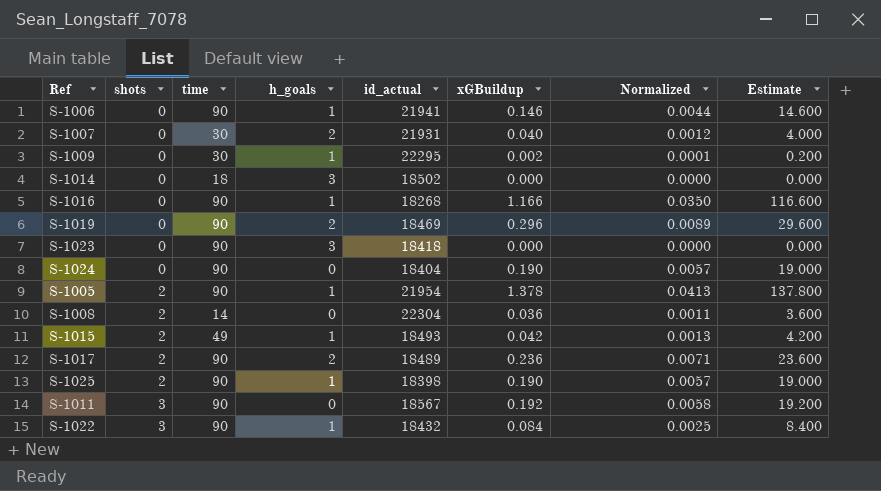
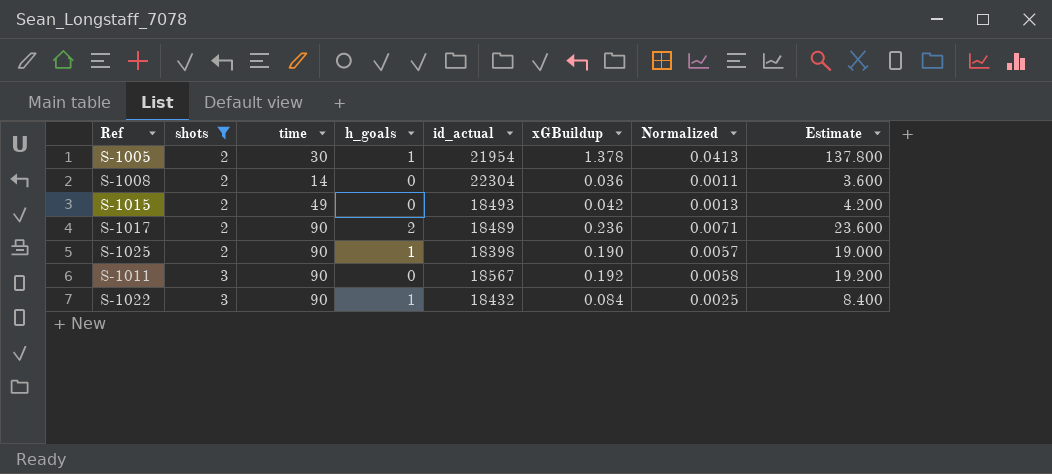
filter: none -> shots != 0
S-1005 | time: 90 -> 30
S-1015 | h_goals: 1 -> 0

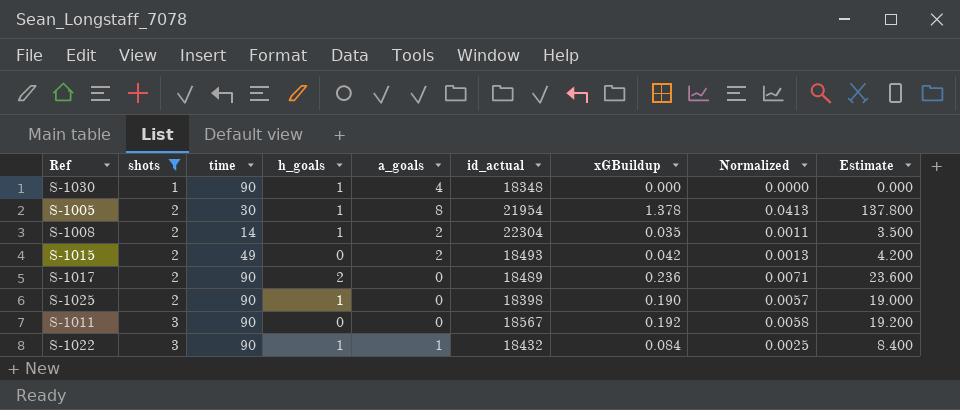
column a_goals | position: none -> 5
row S-1030: none -> 1 | 90 | 1 | 4 | 18348 | 0.000 | 0.0000 | 0.000
S-1008 | h_goals: 0 -> 1
S-1008 | xGBuildup: 0.036 -> 0.035
S-1008 | Estimate: 3.600 -> 3.500

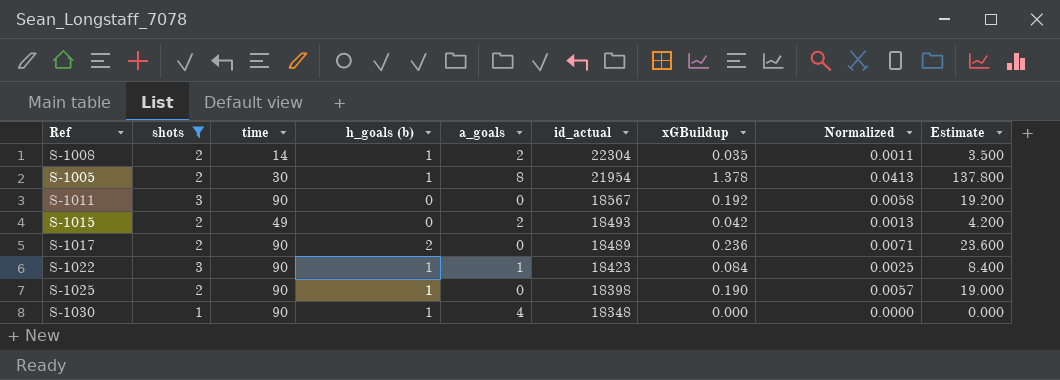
row order: shots ascending -> id_actual descending
column name: h_goals -> h_goals (b)
S-1022 | id_actual: 18432 -> 18423

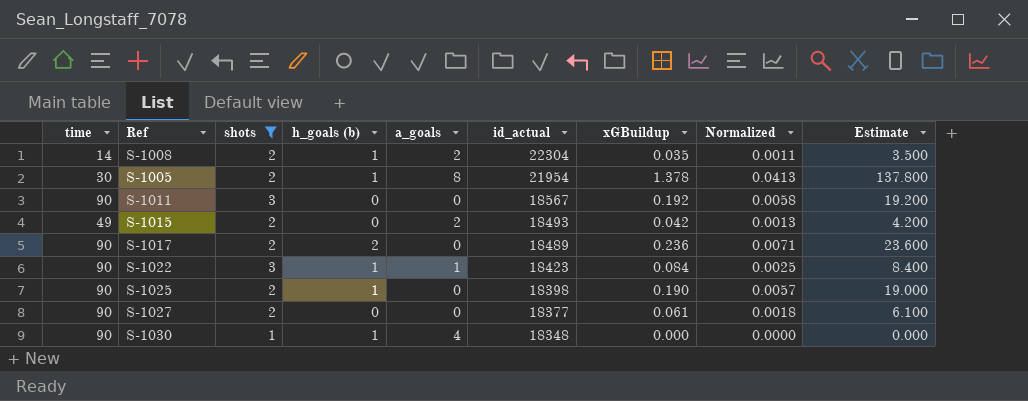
column time | position: 3 -> 1
row S-1027: none -> 90 | 2 | 0 | 0 | 18377 | 0.061 | 0.0018 | 6.100

